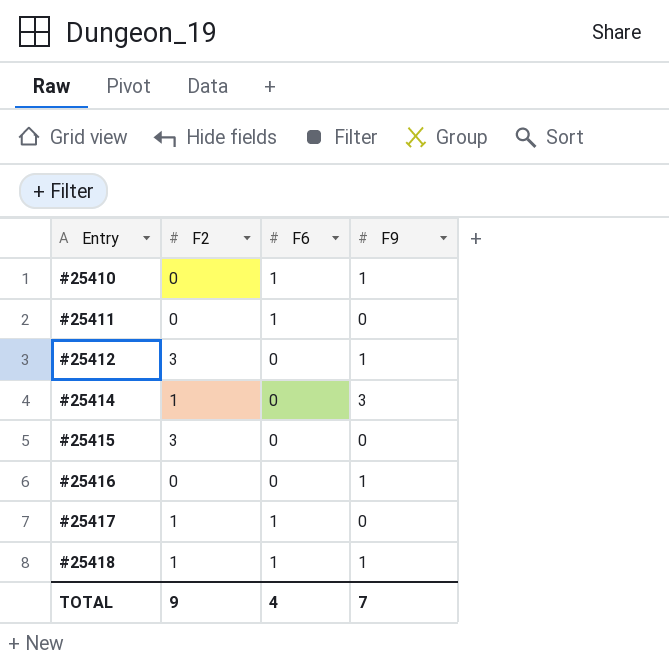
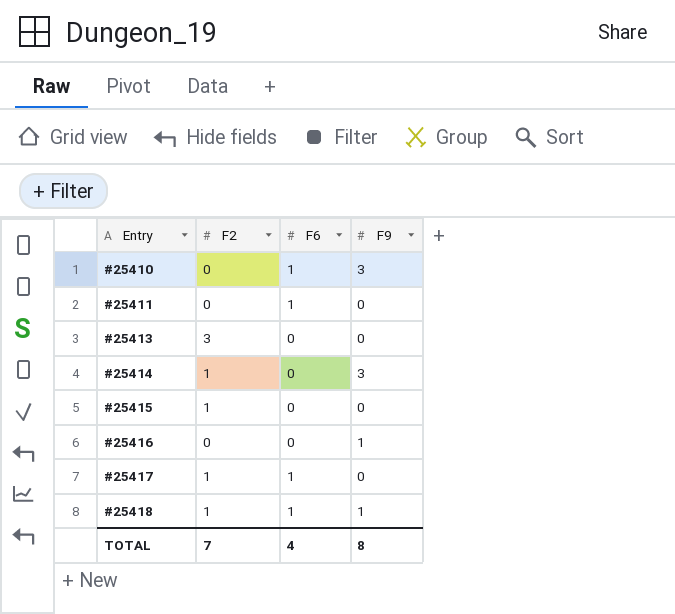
row #25412: 3 | 0 | 1 -> none
#25410 | F9: 1 -> 3
row #25413: none -> 3 | 0 | 0
#25415 | F2: 3 -> 1
TOTAL | F2: 9 -> 7
TOTAL | F9: 7 -> 8

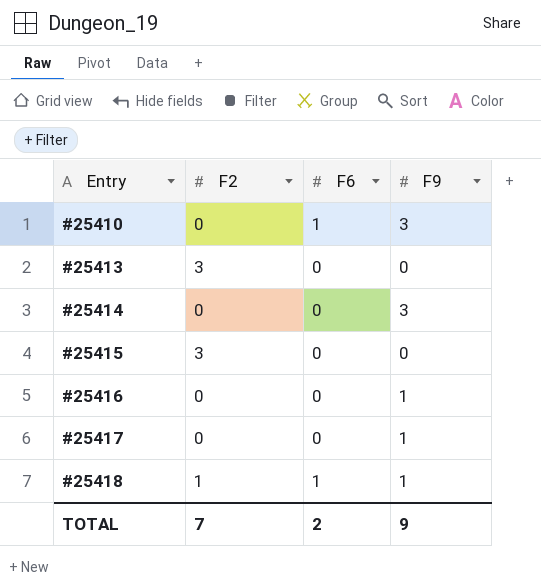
row #25411: 0 | 1 | 0 -> none
#25414 | F2: 1 -> 0
#25415 | F2: 1 -> 3
#25417 | F2: 1 -> 0
#25417 | F6: 1 -> 0
#25417 | F9: 0 -> 1
TOTAL | F6: 4 -> 2
TOTAL | F9: 8 -> 9

